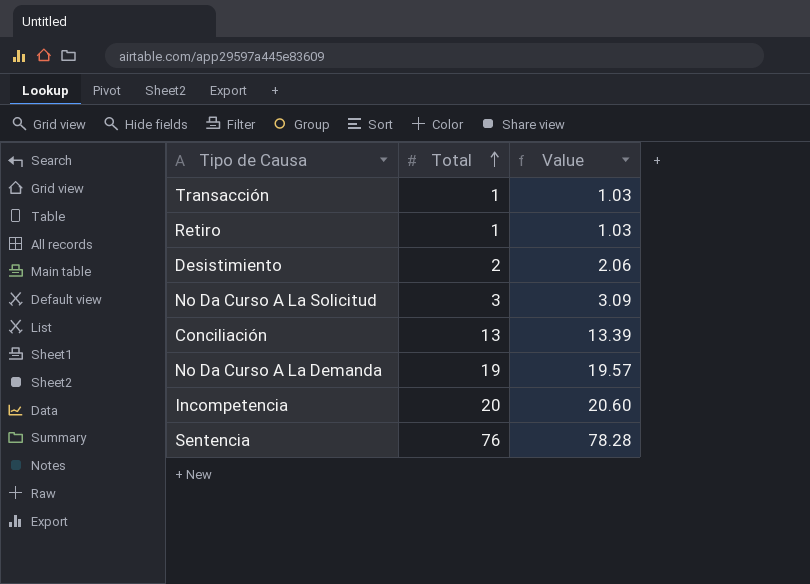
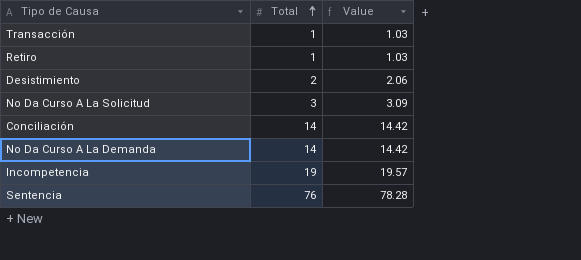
Conciliación | Total: 13 -> 14
Conciliación | Value: 13.39 -> 14.42
No Da Curso A La Demanda | Total: 19 -> 14
No Da Curso A La Demanda | Value: 19.57 -> 14.42
Incompetencia | Total: 20 -> 19
Incompetencia | Value: 20.60 -> 19.57

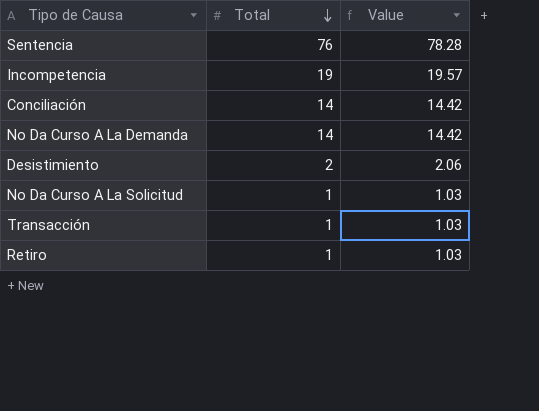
row order: Total ascending -> Total descending
No Da Curso A La Solicitud | Total: 3 -> 1
No Da Curso A La Solicitud | Value: 3.09 -> 1.03

